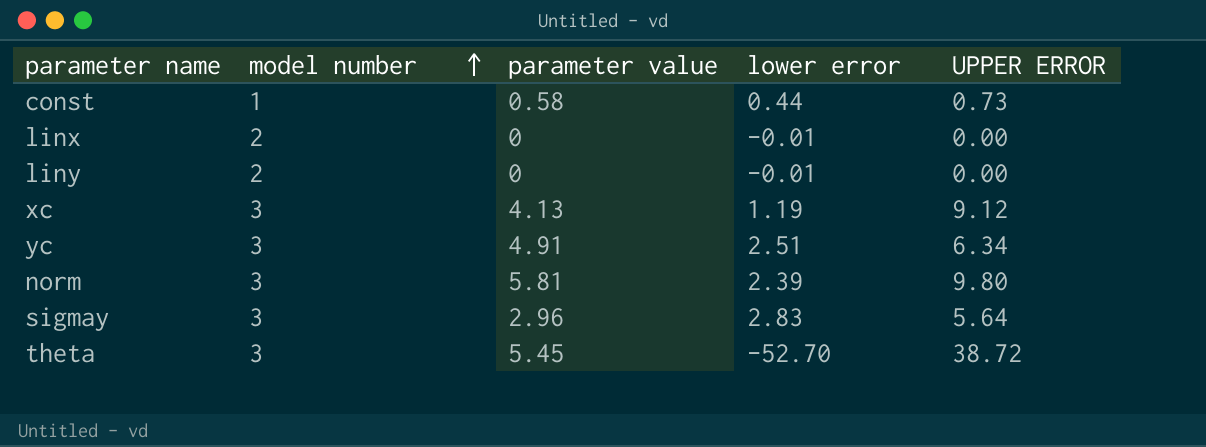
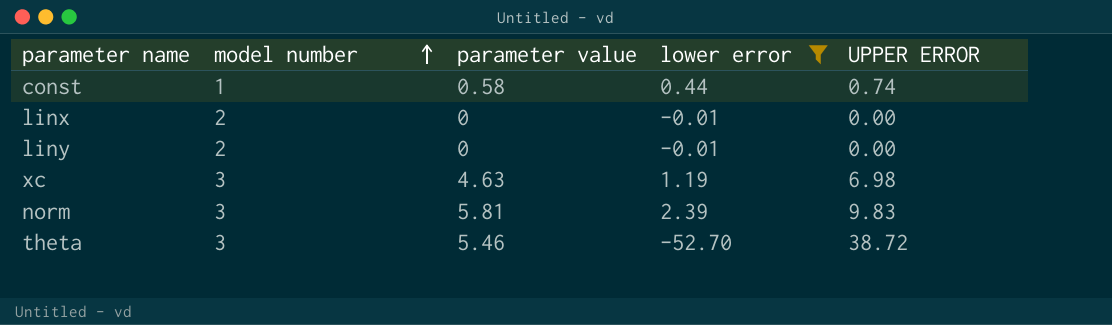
filter: none -> lower error <= 2.39
const | UPPER ERROR: 0.73 -> 0.74
xc | parameter value: 4.13 -> 4.63
xc | UPPER ERROR: 9.12 -> 6.98
norm | UPPER ERROR: 9.80 -> 9.83
theta | parameter value: 5.45 -> 5.46

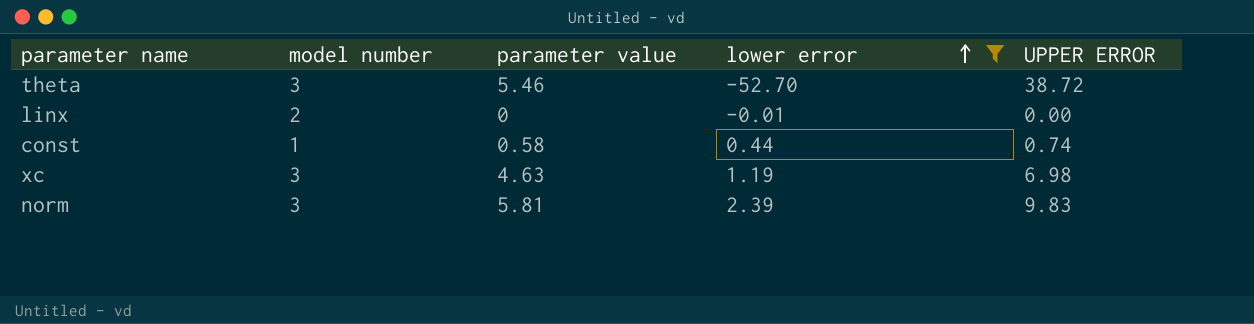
row order: model number ascending -> lower error ascending
row liny: 2 | 0 | -0.01 | 0.00 -> none

